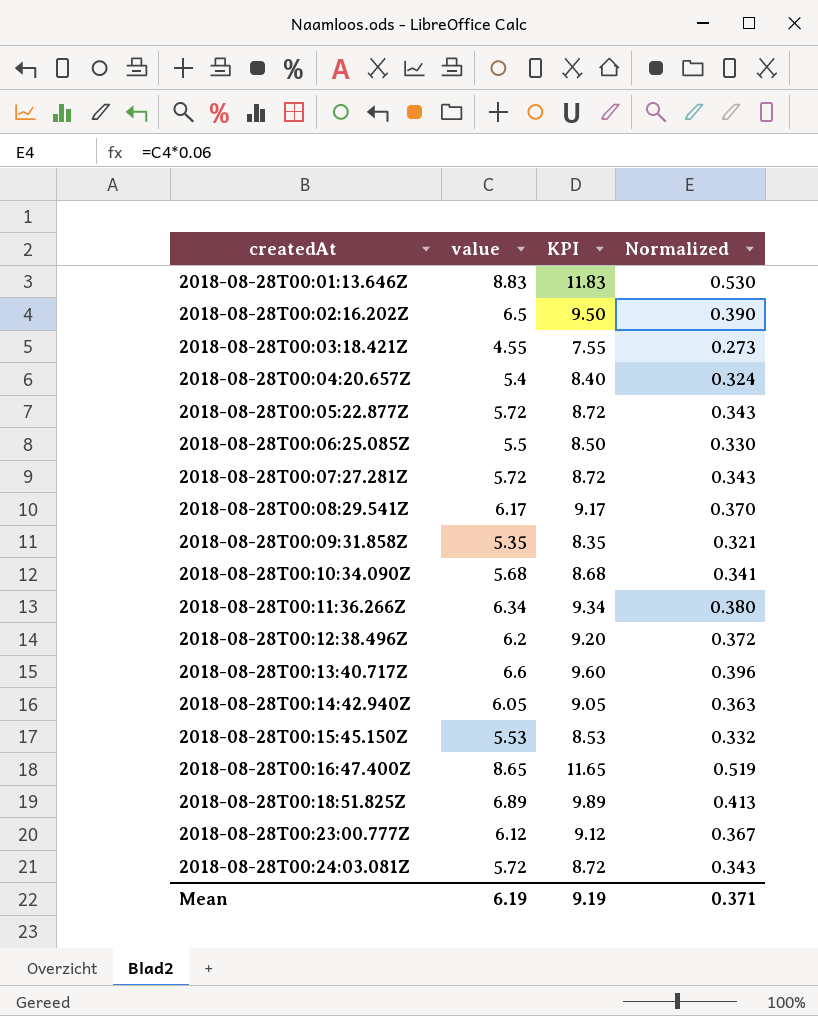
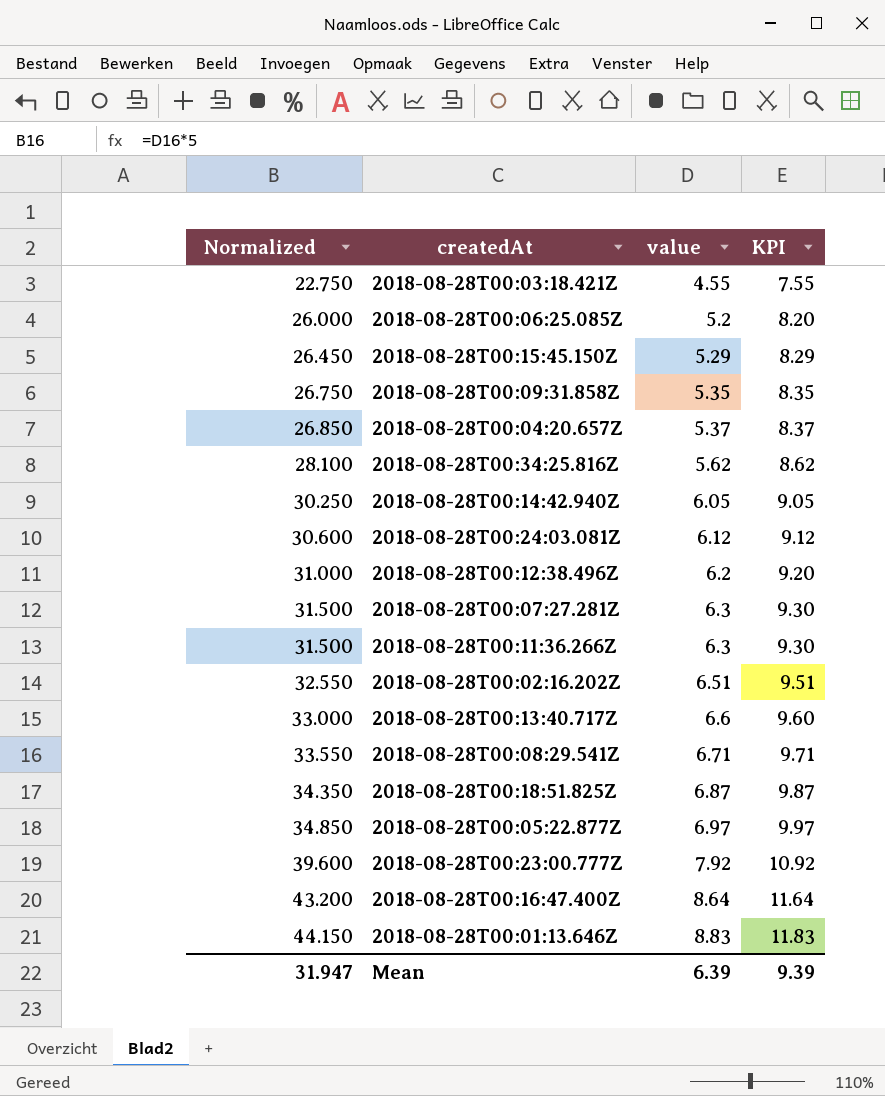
row order: createdAt ascending -> Normalized ascending
column Normalized | formula: [value] * 0.06 -> [value] * 5
column Normalized | position: 4 -> 1
row 2018-08-28T00:10:34.090Z: 5.68 | 8.68 | 0.341 -> none
2018-08-28T00:06:25.085Z | value: 5.5 -> 5.2
2018-08-28T00:06:25.085Z | KPI: 8.50 -> 8.20
2018-08-28T00:15:45.150Z | value: 5.53 -> 5.29
2018-08-28T00:15:45.150Z | KPI: 8.53 -> 8.29
2018-08-28T00:04:20.657Z | value: 5.4 -> 5.37
2018-08-28T00:04:20.657Z | KPI: 8.40 -> 8.37
row 2018-08-28T00:34:25.816Z: none -> 28.100 | 5.62 | 8.62
2018-08-28T00:24:03.081Z | value: 5.72 -> 6.12
2018-08-28T00:24:03.081Z | KPI: 8.72 -> 9.12
2018-08-28T00:07:27.281Z | value: 5.72 -> 6.3
2018-08-28T00:07:27.281Z | KPI: 8.72 -> 9.30
2018-08-28T00:11:36.266Z | value: 6.34 -> 6.3
2018-08-28T00:11:36.266Z | KPI: 9.34 -> 9.30
2018-08-28T00:02:16.202Z | value: 6.5 -> 6.51
2018-08-28T00:02:16.202Z | KPI: 9.50 -> 9.51
2018-08-28T00:08:29.541Z | value: 6.17 -> 6.71
2018-08-28T00:08:29.541Z | KPI: 9.17 -> 9.71
2018-08-28T00:18:51.825Z | value: 6.89 -> 6.87
2018-08-28T00:18:51.825Z | KPI: 9.89 -> 9.87
2018-08-28T00:05:22.877Z | value: 5.72 -> 6.97
2018-08-28T00:05:22.877Z | KPI: 8.72 -> 9.97
2018-08-28T00:23:00.777Z | value: 6.12 -> 7.92
2018-08-28T00:23:00.777Z | KPI: 9.12 -> 10.92
2018-08-28T00:16:47.400Z | value: 8.65 -> 8.64
2018-08-28T00:16:47.400Z | KPI: 11.65 -> 11.64
Mean | Normalized: 0.371 -> 31.947
Mean | value: 6.19 -> 6.39
Mean | KPI: 9.19 -> 9.39

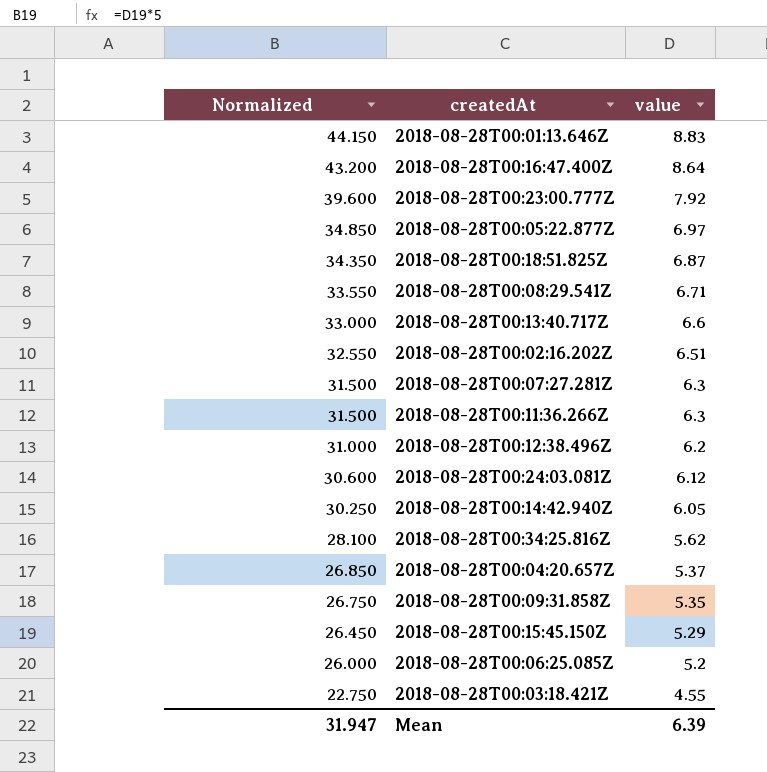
row order: Normalized ascending -> Normalized descending
column KPI | formula: [value] + 3 -> none

